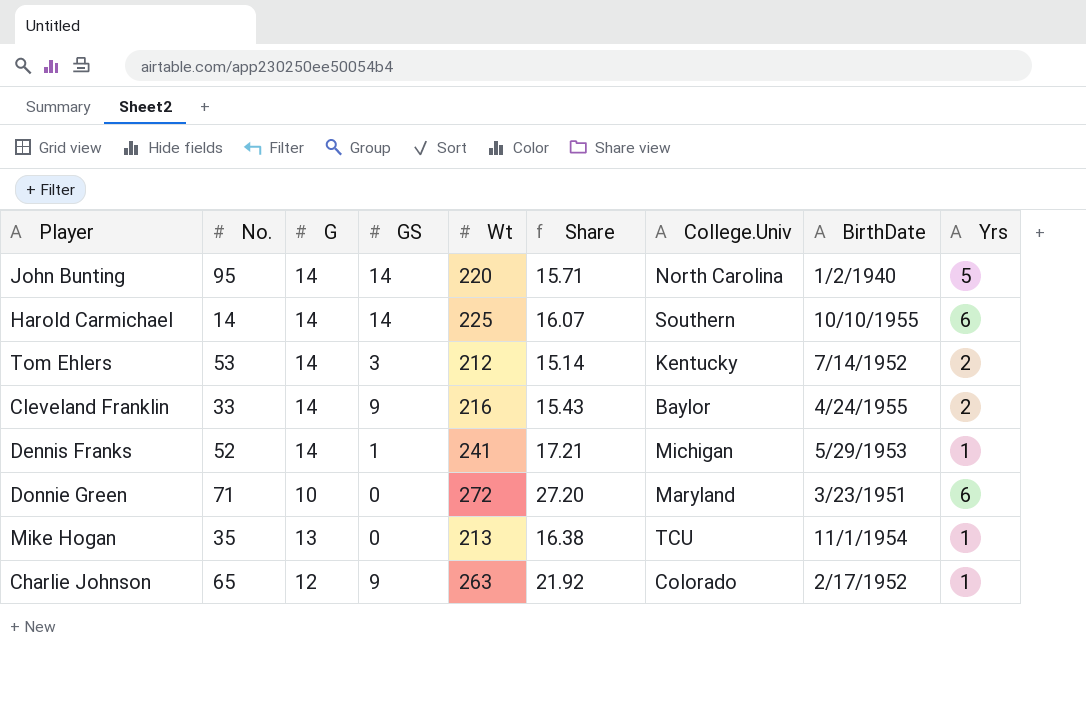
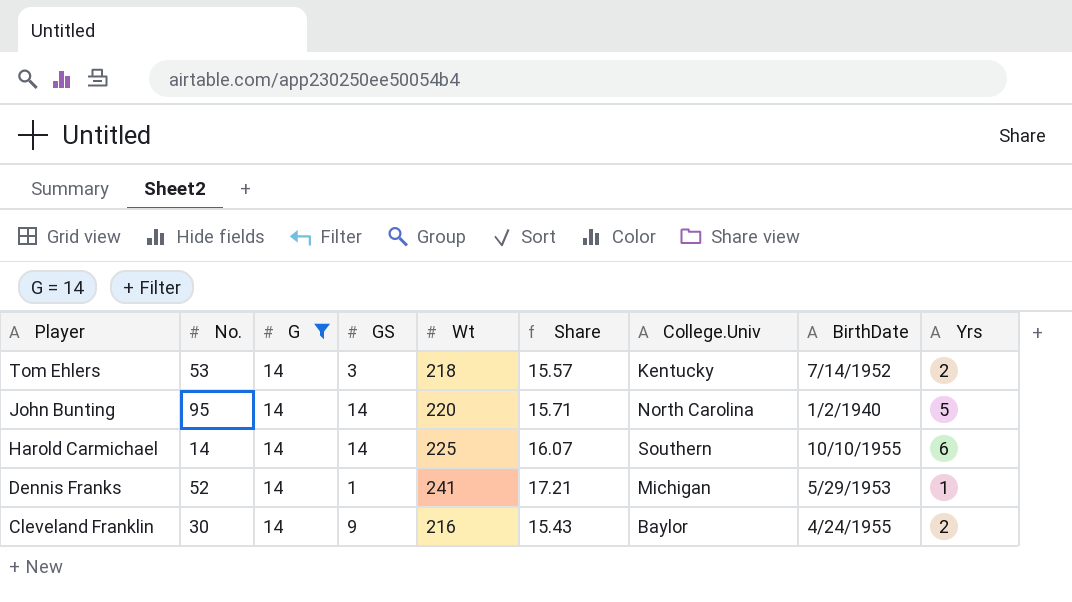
filter: none -> G = 14
row order: none -> Player descending
Tom Ehlers | Wt: 212 -> 218
Tom Ehlers | Share: 15.14 -> 15.57
Cleveland Franklin | No.: 33 -> 30

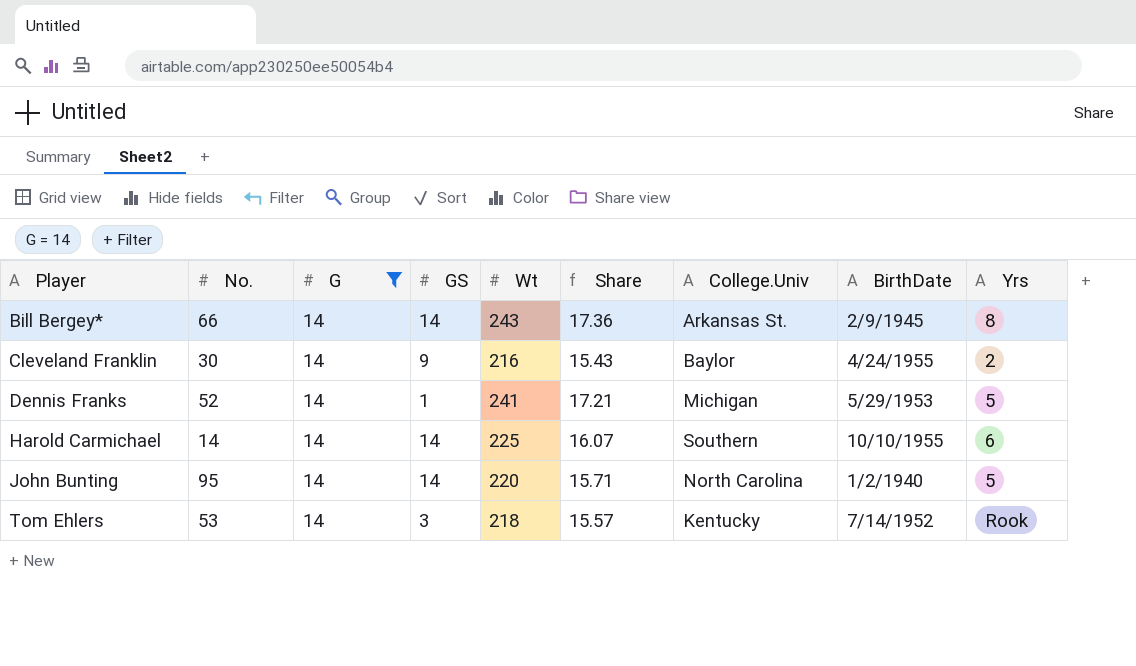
row order: Player descending -> Player ascending
row Bill Bergey*: none -> 66 | 14 | 14 | 243 | 17.36 | Arkansas St. | 2/9/1945 | 8
Dennis Franks | Yrs: 1 -> 5
Tom Ehlers | Yrs: 2 -> Rook

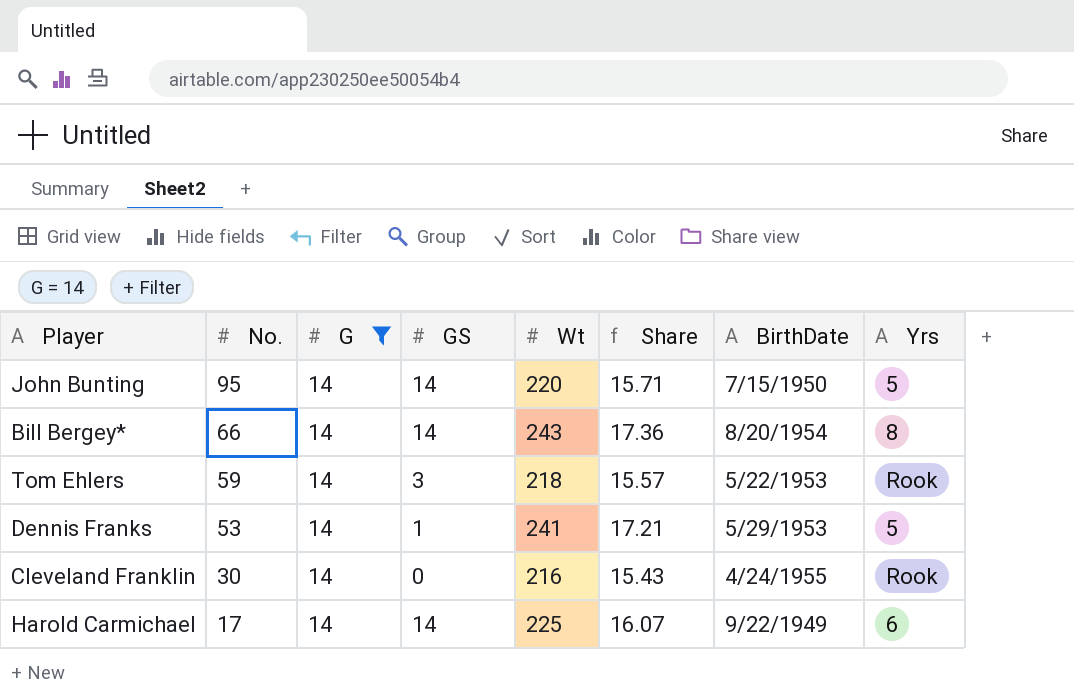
row order: Player ascending -> No. descending
column College.Univ | position: 7 -> none
John Bunting | BirthDate: 1/2/1940 -> 7/15/1950
Bill Bergey* | BirthDate: 2/9/1945 -> 8/20/1954
Tom Ehlers | No.: 53 -> 59
Tom Ehlers | BirthDate: 7/14/1952 -> 5/22/1953
Dennis Franks | No.: 52 -> 53
Cleveland Franklin | GS: 9 -> 0
Cleveland Franklin | Yrs: 2 -> Rook
Harold Carmichael | No.: 14 -> 17
Harold Carmichael | BirthDate: 10/10/1955 -> 9/22/1949

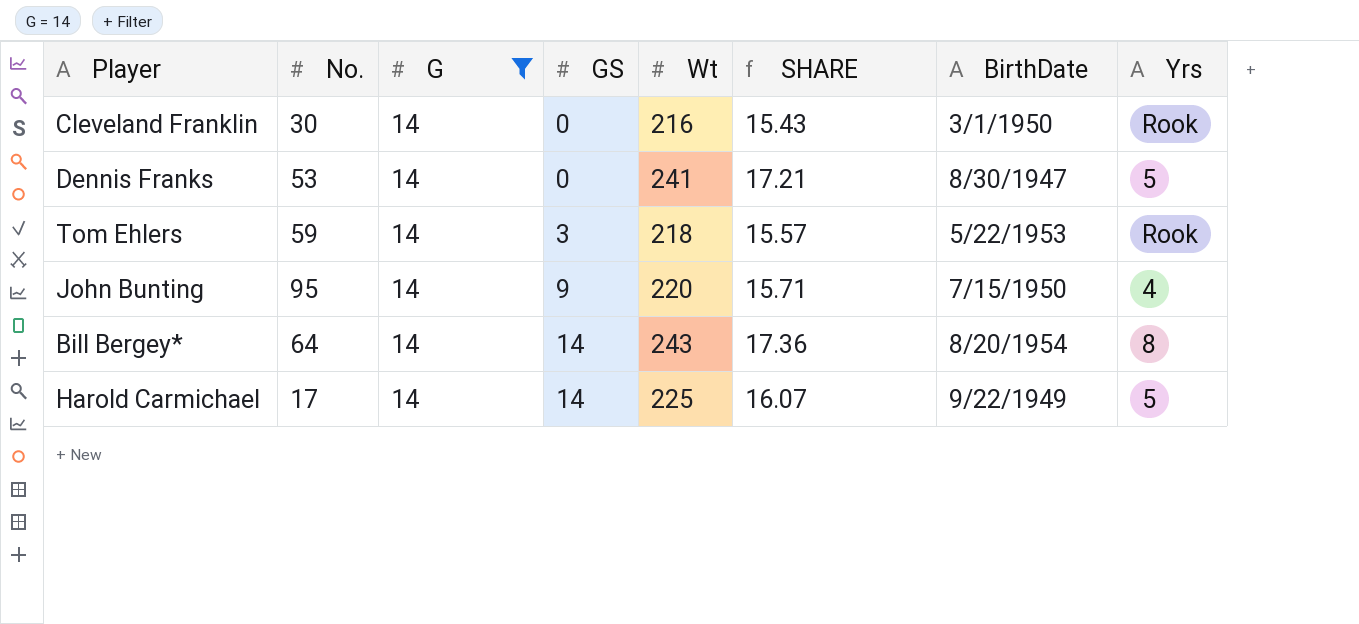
row order: No. descending -> GS ascending
column name: Share -> SHARE
Cleveland Franklin | BirthDate: 4/24/1955 -> 3/1/1950
Dennis Franks | GS: 1 -> 0
Dennis Franks | BirthDate: 5/29/1953 -> 8/30/1947
John Bunting | GS: 14 -> 9
John Bunting | Yrs: 5 -> 4
Bill Bergey* | No.: 66 -> 64
Harold Carmichael | Yrs: 6 -> 5

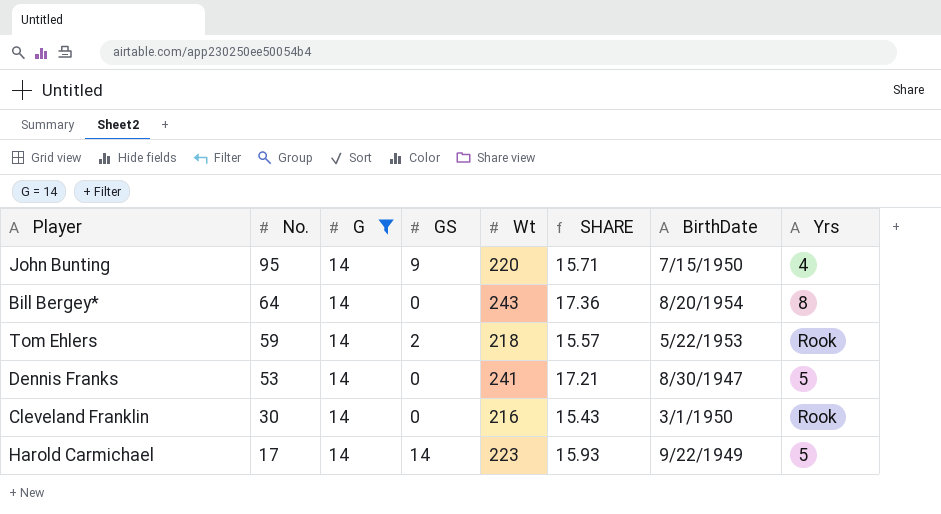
row order: GS ascending -> No. descending
Bill Bergey* | GS: 14 -> 0
Tom Ehlers | GS: 3 -> 2
Harold Carmichael | Wt: 225 -> 223
Harold Carmichael | SHARE: 16.07 -> 15.93

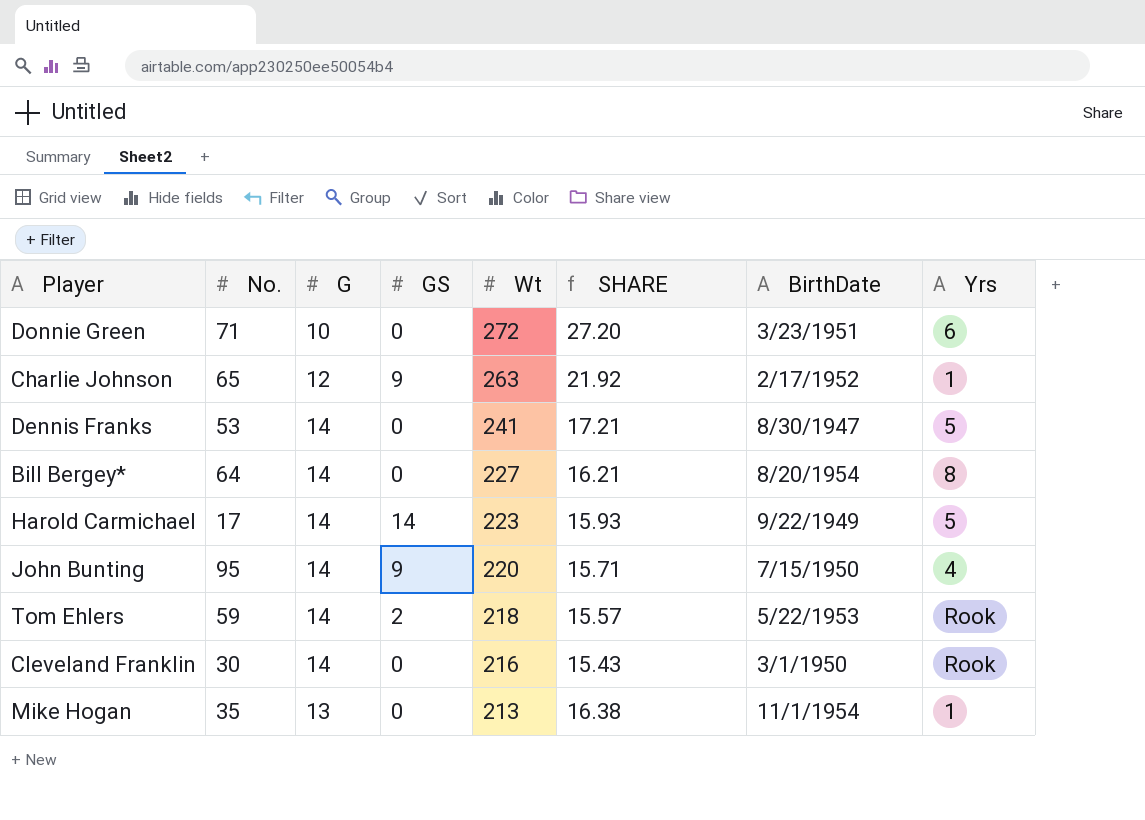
filter: G = 14 -> none
row order: No. descending -> Wt descending
Bill Bergey* | Wt: 243 -> 227
Bill Bergey* | SHARE: 17.36 -> 16.21

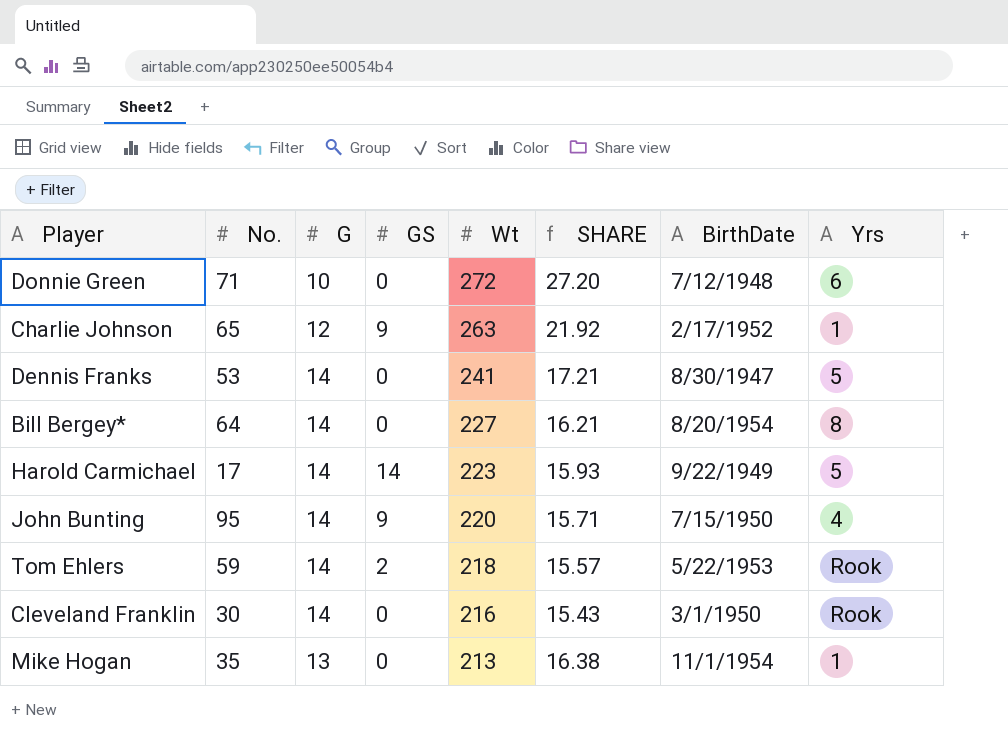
Donnie Green | BirthDate: 3/23/1951 -> 7/12/1948

